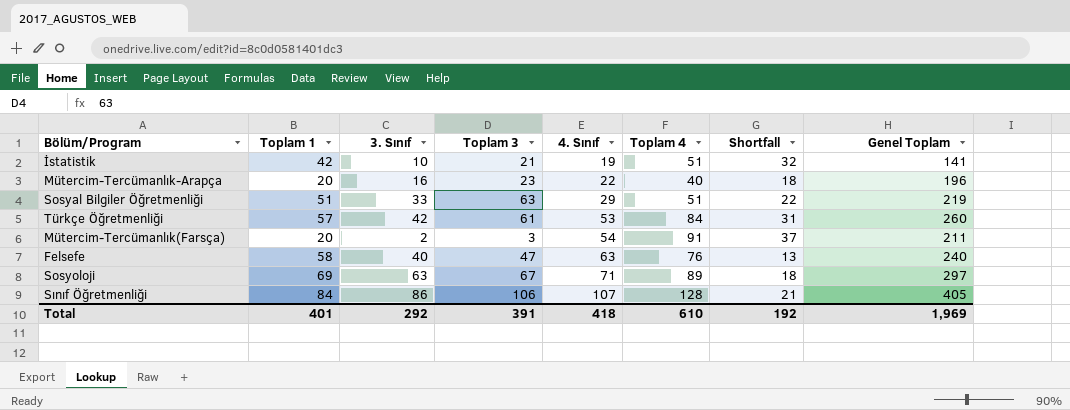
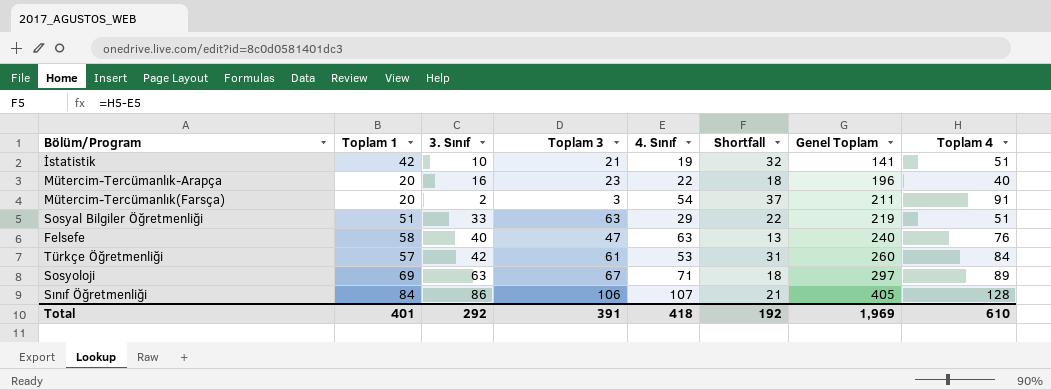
row order: 4. Sınıf ascending -> Genel Toplam ascending
column Toplam 4 | position: 6 -> 8

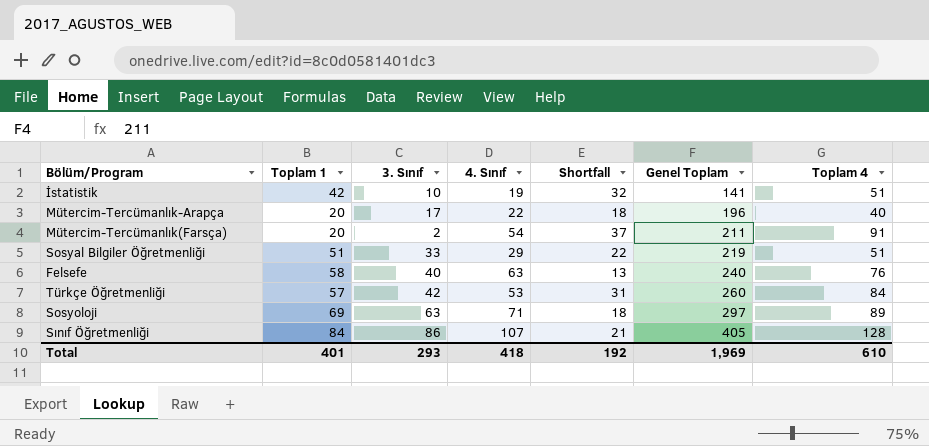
column Toplam 3 | position: 4 -> none
Mütercim-Tercümanlık-Arapça | 3. Sınıf: 16 -> 17
Total | 3. Sınıf: 292 -> 293

